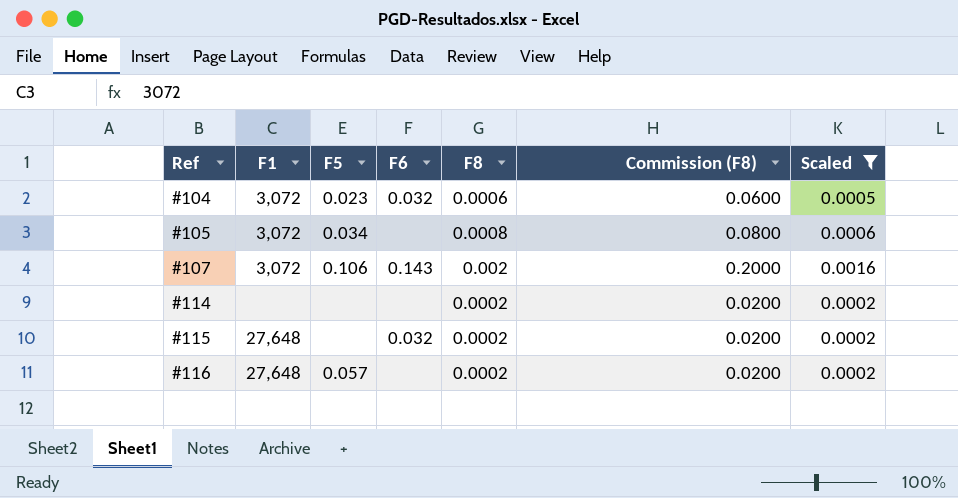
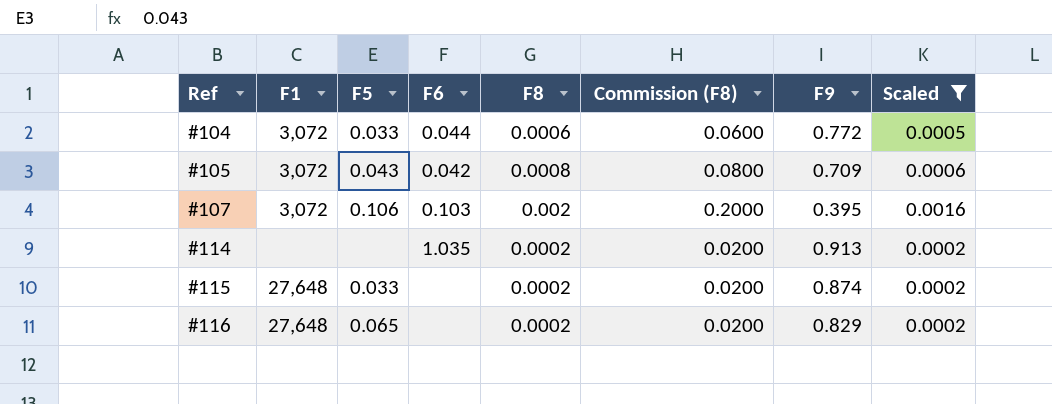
column F9 | position: none -> 7
#104 | F5: 0.023 -> 0.033
#104 | F6: 0.032 -> 0.044
#105 | F5: 0.034 -> 0.043
#105 | F6: none -> 0.042
#107 | F6: 0.143 -> 0.103
#114 | F6: none -> 1.035
#115 | F5: none -> 0.033
#115 | F6: 0.032 -> none
#116 | F5: 0.057 -> 0.065

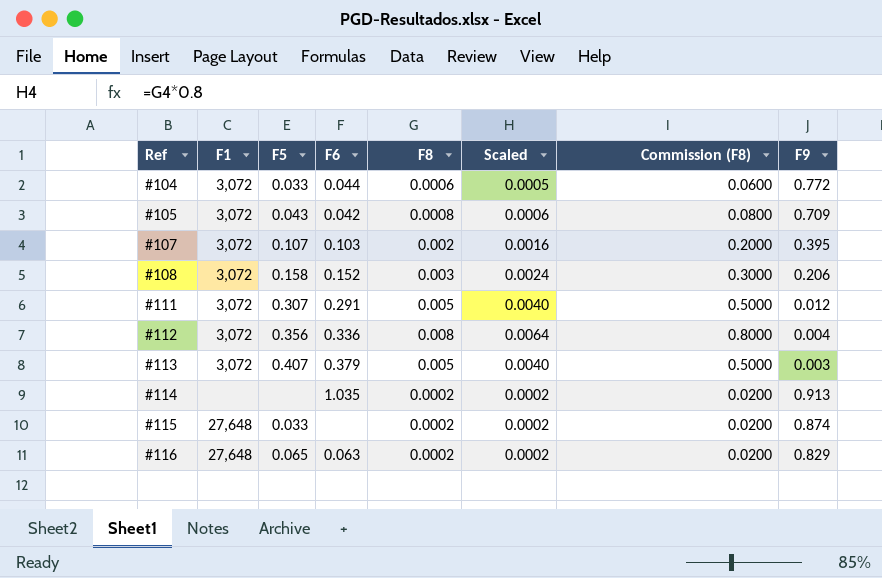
filter: Scaled <= 0.0016 -> none
column Scaled | position: 8 -> 6
#107 | F5: 0.106 -> 0.107
#116 | F6: none -> 0.063

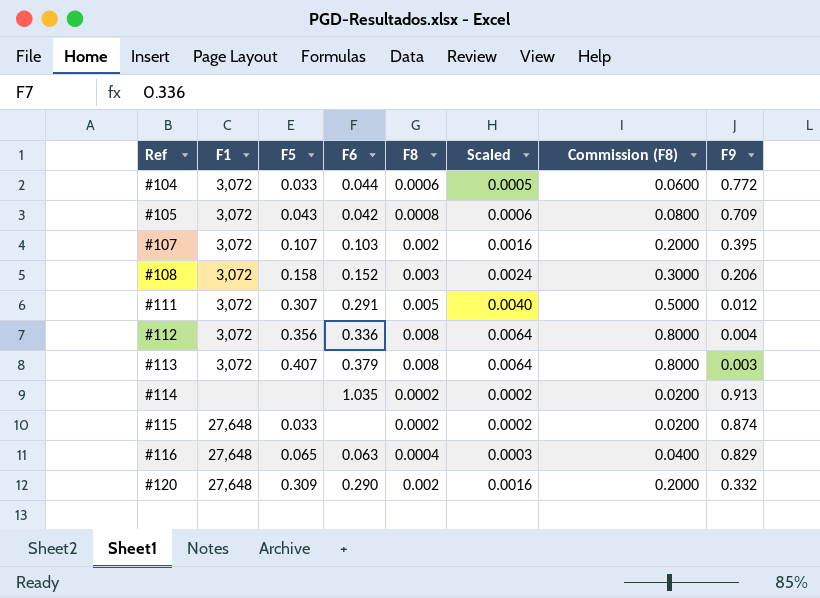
#113 | F8: 0.005 -> 0.008
#113 | Scaled: 0.0040 -> 0.0064
#113 | Commission (F8): 0.5000 -> 0.8000
#116 | F8: 0.0002 -> 0.0004
#116 | Scaled: 0.0002 -> 0.0003
#116 | Commission (F8): 0.0200 -> 0.0400
row #120: none -> 27,648 | 0.309 | 0.290 | 0.002 | 0.0016 | 0.2000 | 0.332

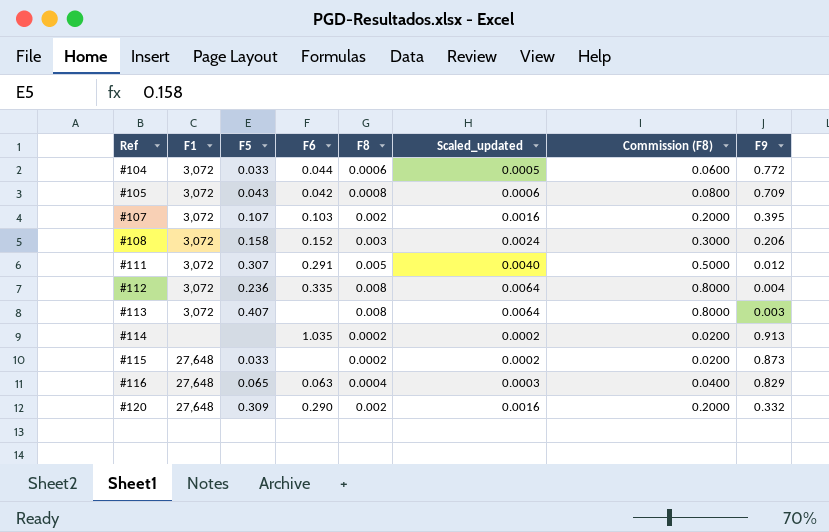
column name: Scaled -> Scaled_updated
#112 | F5: 0.356 -> 0.236
#112 | F6: 0.336 -> 0.335
#113 | F6: 0.379 -> none
#115 | F9: 0.874 -> 0.873

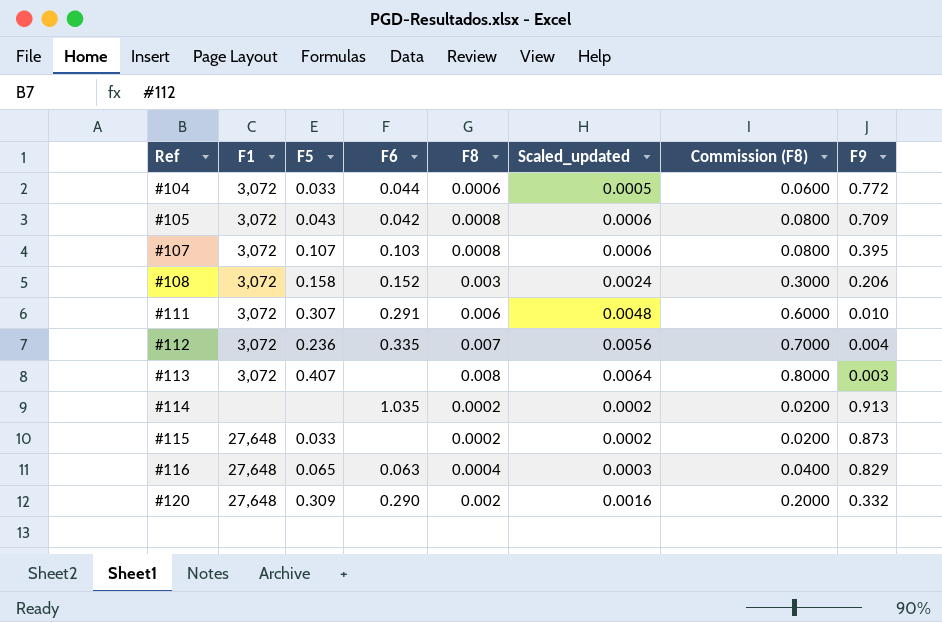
#107 | F8: 0.002 -> 0.0008
#107 | Scaled_updated: 0.0016 -> 0.0006
#107 | Commission (F8): 0.2000 -> 0.0800
#111 | F8: 0.005 -> 0.006
#111 | Scaled_updated: 0.0040 -> 0.0048
#111 | Commission (F8): 0.5000 -> 0.6000
#111 | F9: 0.012 -> 0.010
#112 | F8: 0.008 -> 0.007
#112 | Scaled_updated: 0.0064 -> 0.0056
#112 | Commission (F8): 0.8000 -> 0.7000

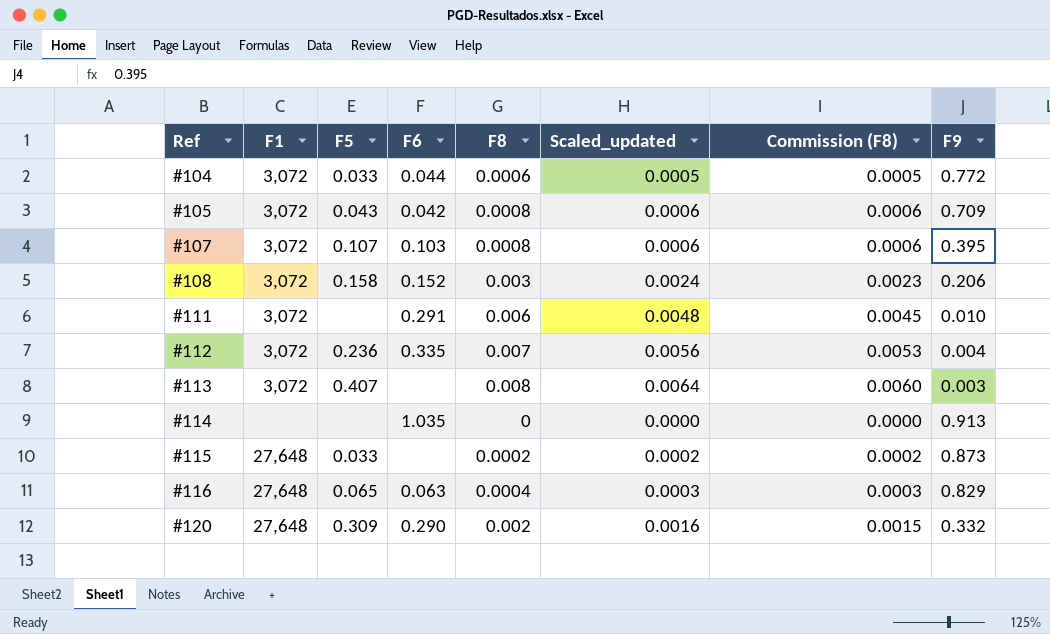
column Commission (F8) | formula: [F8] * 100 -> [F8] * 0.75
#111 | F5: 0.307 -> none
#114 | F8: 0.0002 -> 0
#114 | Scaled_updated: 0.0002 -> 0.0000

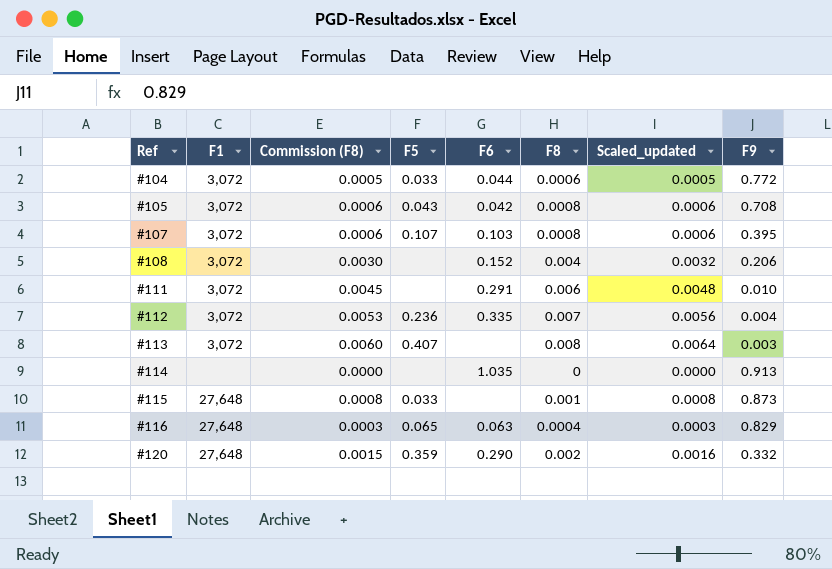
column Commission (F8) | position: 7 -> 3
#105 | F9: 0.709 -> 0.708
#108 | Commission (F8): 0.0023 -> 0.0030
#108 | F5: 0.158 -> none
#108 | F8: 0.003 -> 0.004
#108 | Scaled_updated: 0.0024 -> 0.0032
#115 | Commission (F8): 0.0002 -> 0.0008
#115 | F8: 0.0002 -> 0.001
#115 | Scaled_updated: 0.0002 -> 0.0008
#120 | F5: 0.309 -> 0.359

